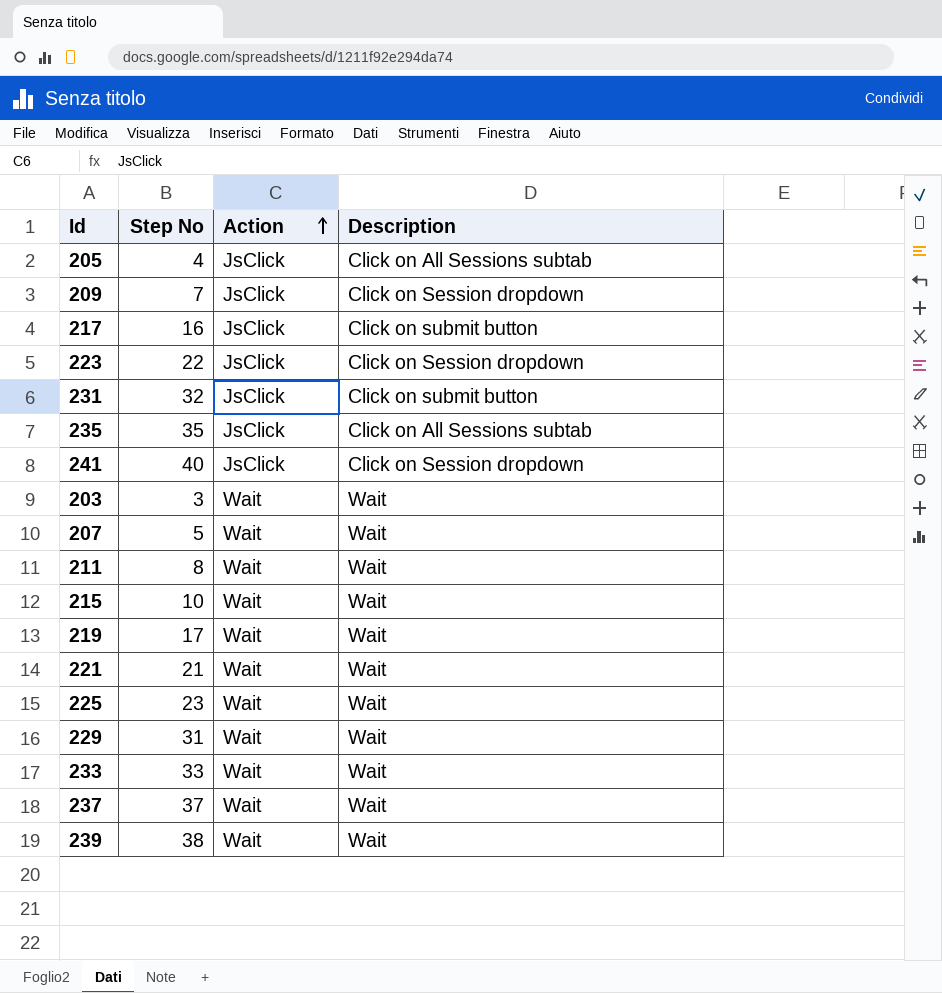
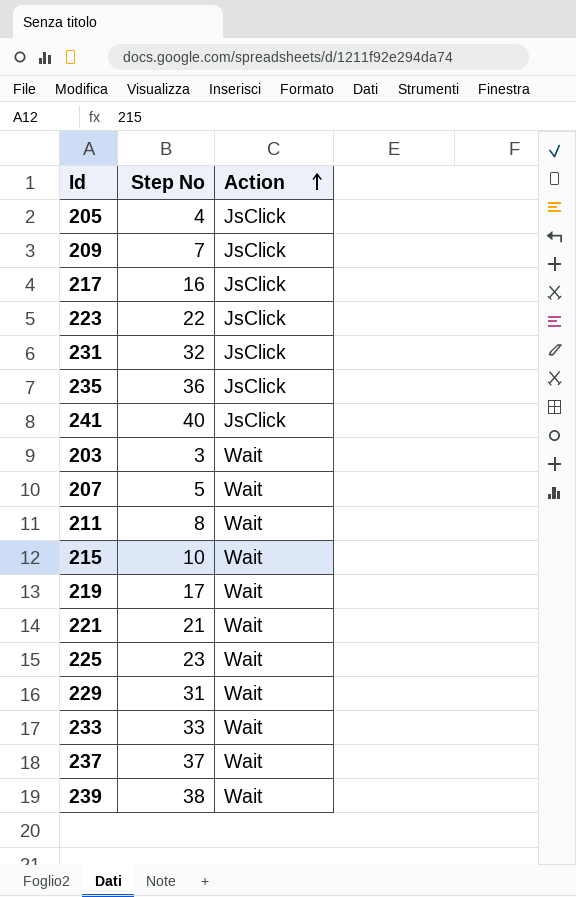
column Description | position: 4 -> none
235 | Step No: 35 -> 36

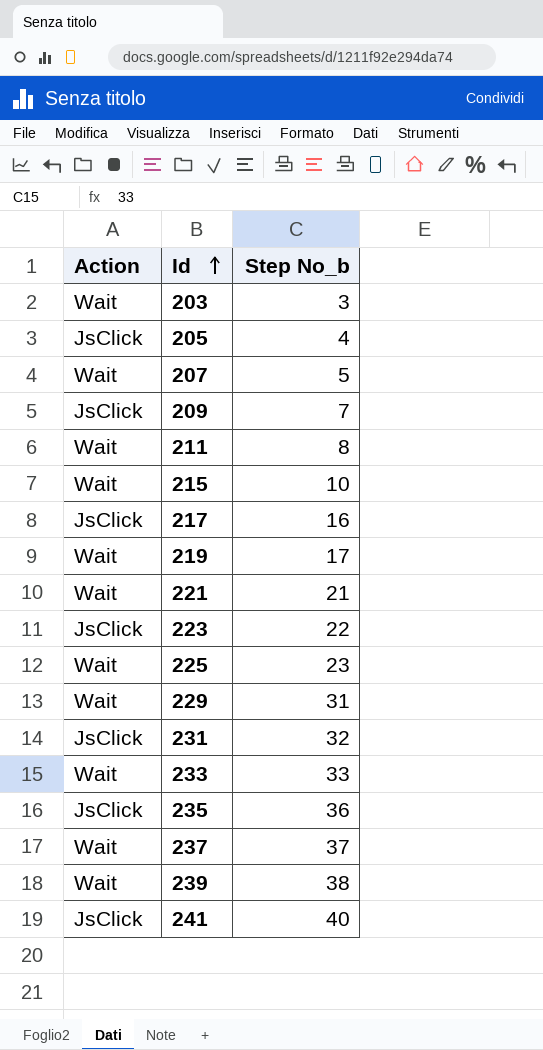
row order: Action ascending -> Id ascending
column Action | position: 3 -> 1
column name: Step No -> Step No_b

